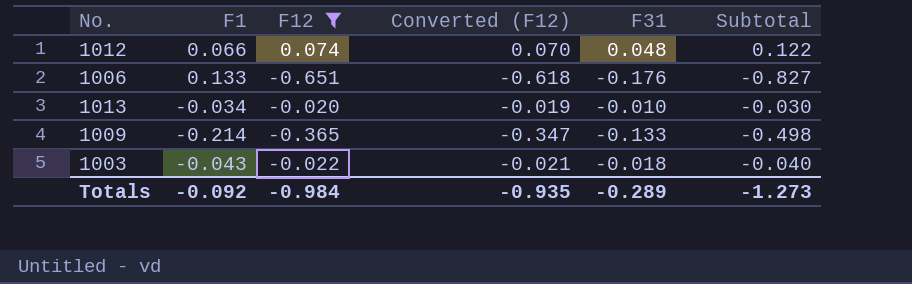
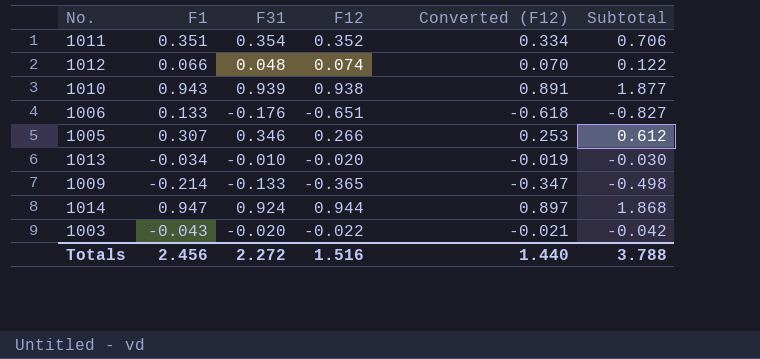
filter: F12 <= 0.074 -> none
column F31 | position: 5 -> 3
1003 | F31: -0.018 -> -0.020
1003 | Subtotal: -0.040 -> -0.042
Totals | F1: -0.092 -> 2.456
Totals | F31: -0.289 -> 2.272
Totals | F12: -0.984 -> 1.516
Totals | Converted (F12): -0.935 -> 1.440
Totals | Subtotal: -1.273 -> 3.788

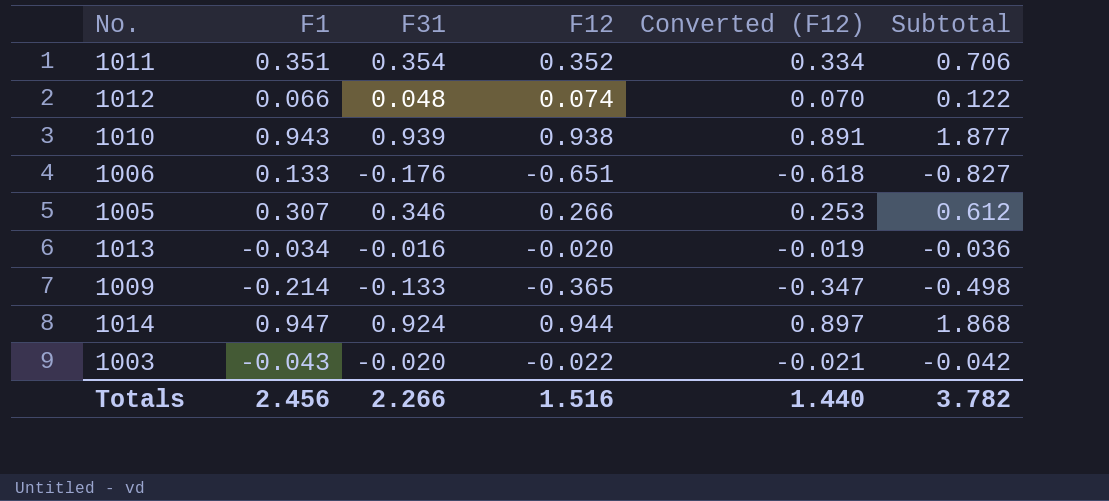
1013 | F31: -0.010 -> -0.016
1013 | Subtotal: -0.030 -> -0.036
Totals | F31: 2.272 -> 2.266
Totals | Subtotal: 3.788 -> 3.782

